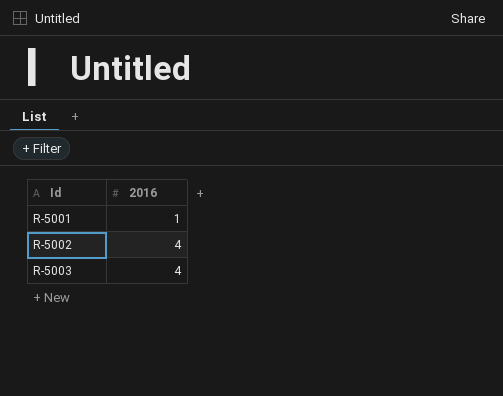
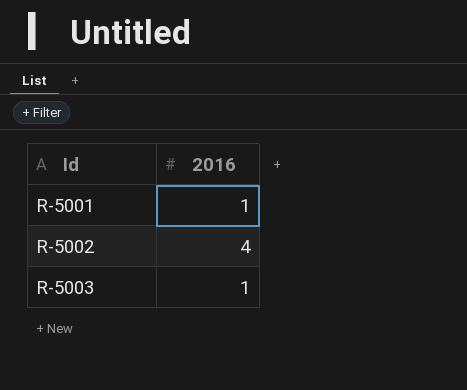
R-5003 | 2016: 4 -> 1

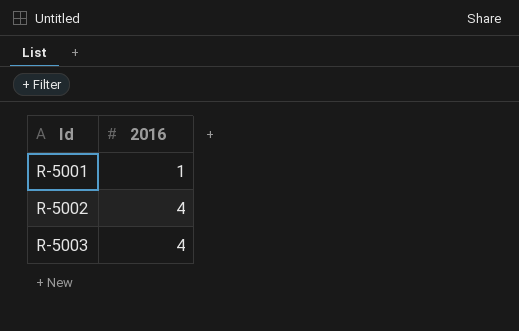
R-5003 | 2016: 1 -> 4

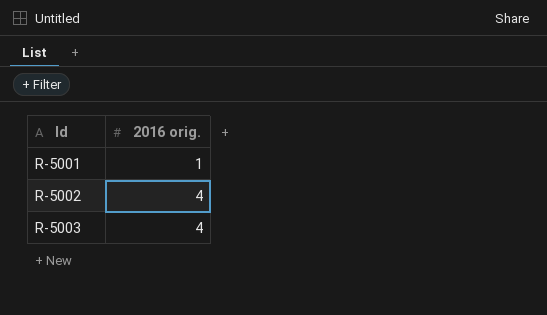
column name: 2016 -> 2016 orig.

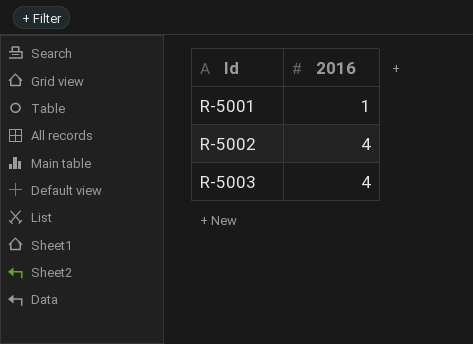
column name: 2016 orig. -> 2016

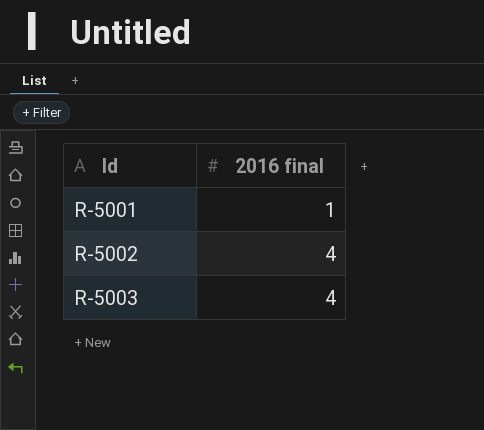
column name: 2016 -> 2016 final

